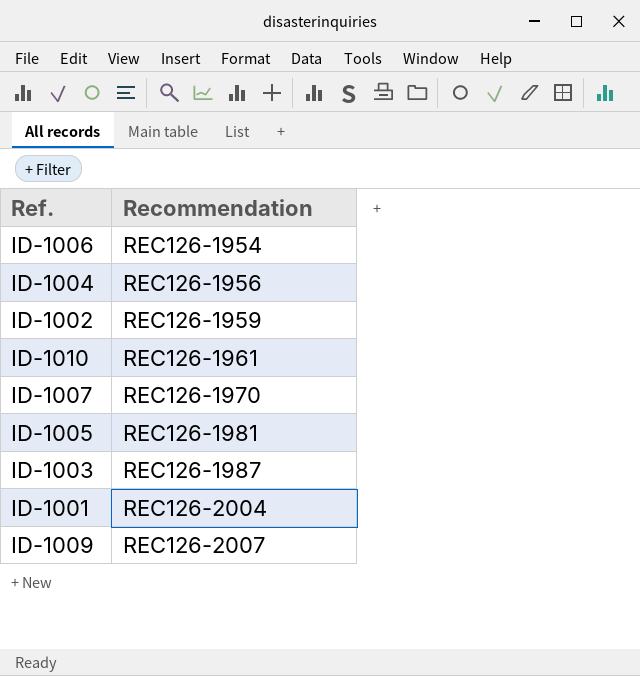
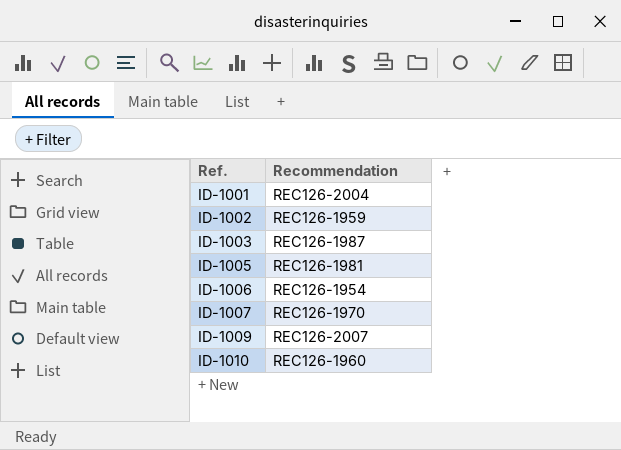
row order: Recommendation ascending -> Ref. ascending
row ID-1004: REC126-1956 -> none
ID-1010 | Recommendation: REC126-1961 -> REC126-1960

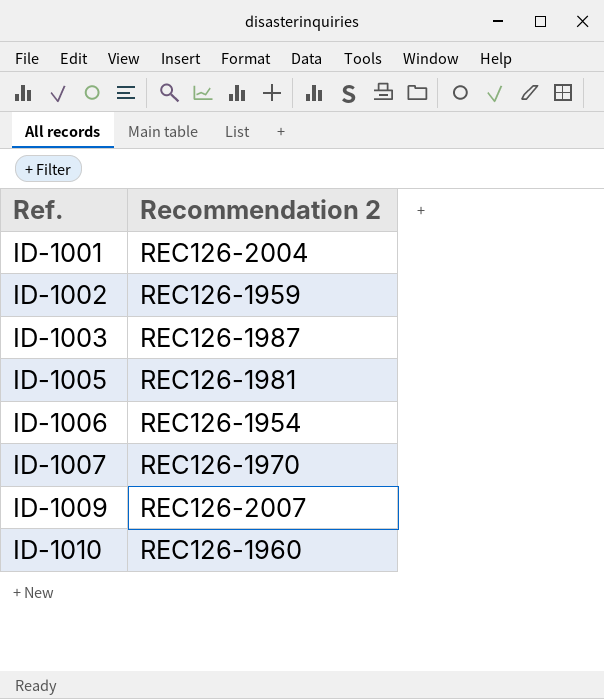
column name: Recommendation -> Recommendation 2

